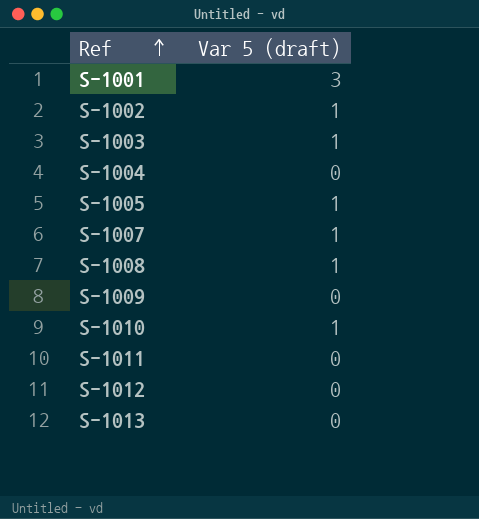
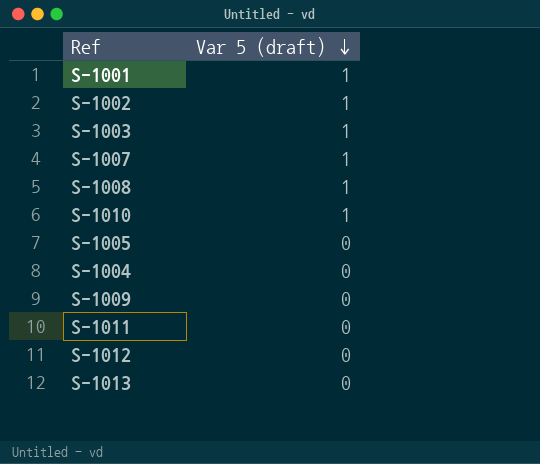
row order: Ref ascending -> Var 5 (draft) descending
S-1001 | Var 5 (draft): 3 -> 1
S-1005 | Var 5 (draft): 1 -> 0

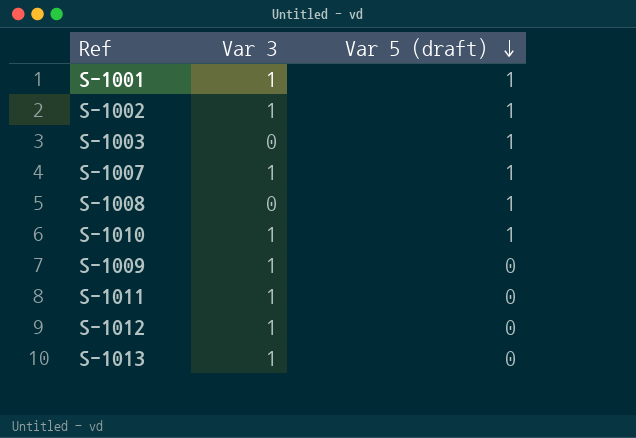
column Var 3 | position: none -> 2
row S-1005: 0 -> none
row S-1004: 0 -> none

